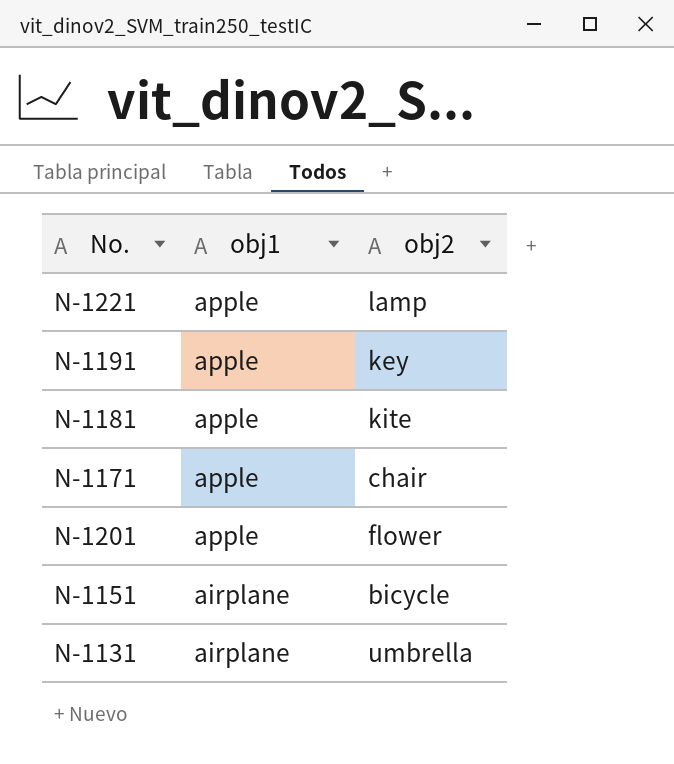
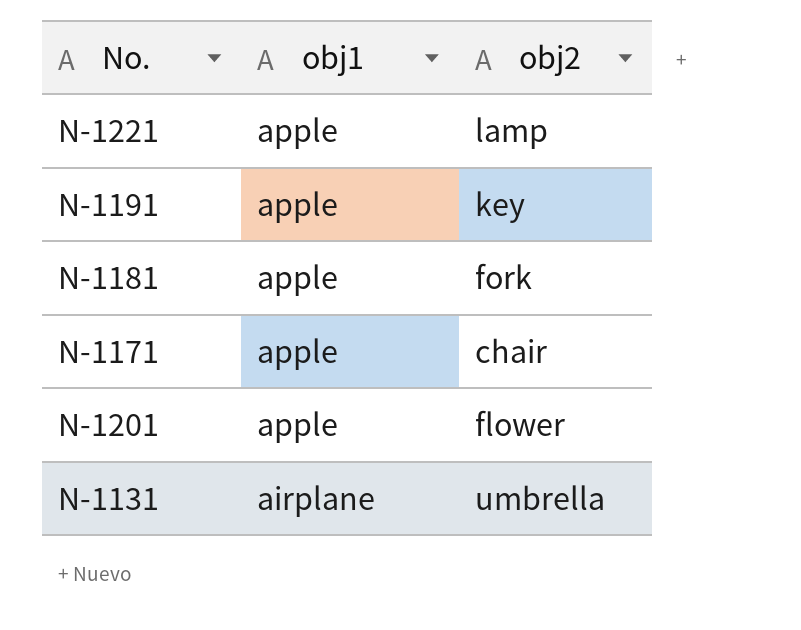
row N-1151: airplane | bicycle -> none
N-1181 | obj2: kite -> fork

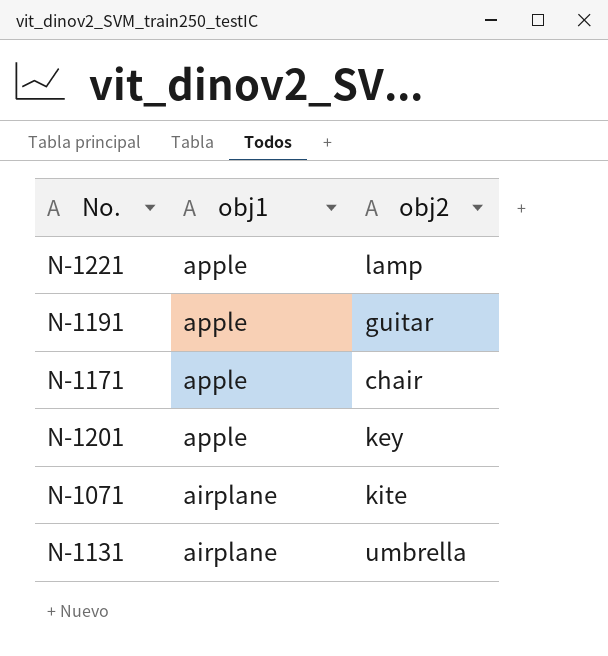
row N-1181: apple | fork -> none
N-1191 | obj2: key -> guitar
N-1201 | obj2: flower -> key
row N-1071: none -> airplane | kite

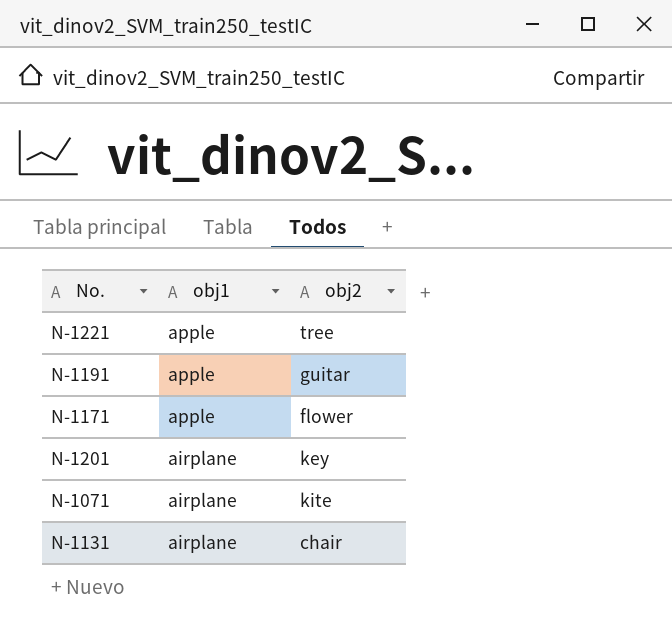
N-1221 | obj2: lamp -> tree
N-1171 | obj2: chair -> flower
N-1201 | obj1: apple -> airplane
N-1131 | obj2: umbrella -> chair

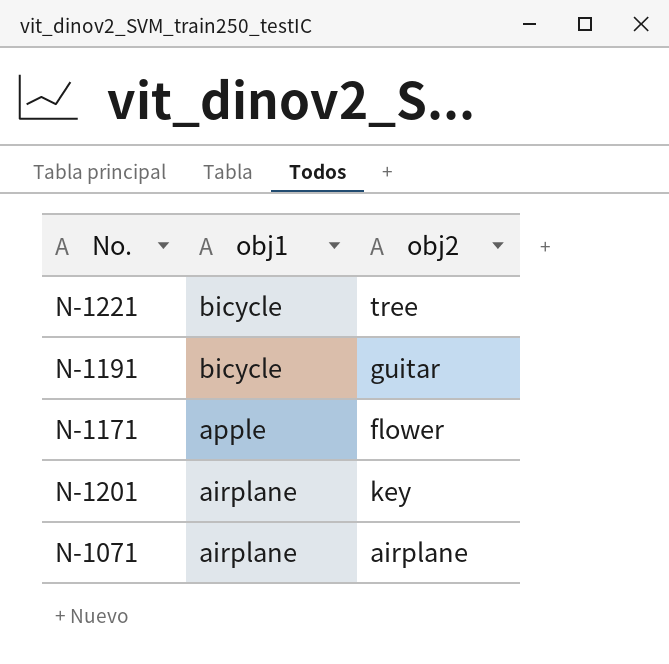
row N-1131: airplane | chair -> none
N-1221 | obj1: apple -> bicycle
N-1191 | obj1: apple -> bicycle
N-1071 | obj2: kite -> airplane

